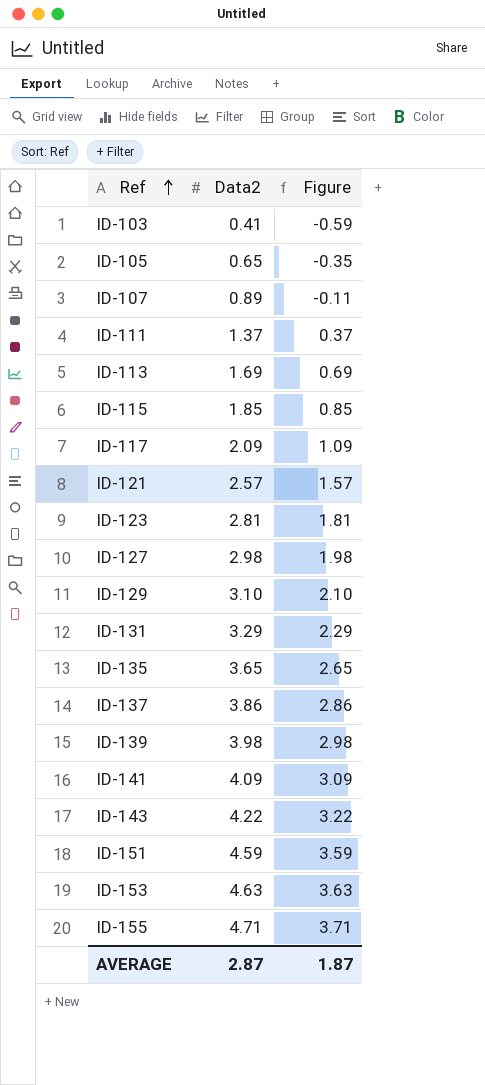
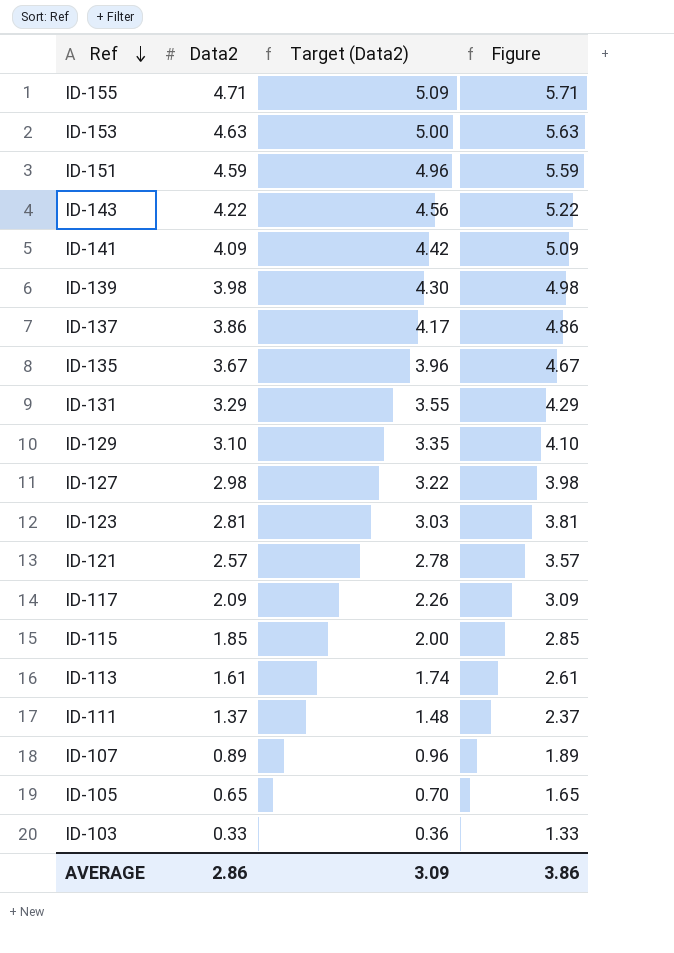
row order: Ref ascending -> Ref descending
column Target (Data2) | formula: none -> [Data2] * 1.08
column Figure | formula: [Data2] - 1 -> [Data2] + 1
ID-135 | Data2: 3.65 -> 3.67
ID-113 | Data2: 1.69 -> 1.61
ID-103 | Data2: 0.41 -> 0.33
AVERAGE | Data2: 2.87 -> 2.86
AVERAGE | Figure: 1.87 -> 3.86

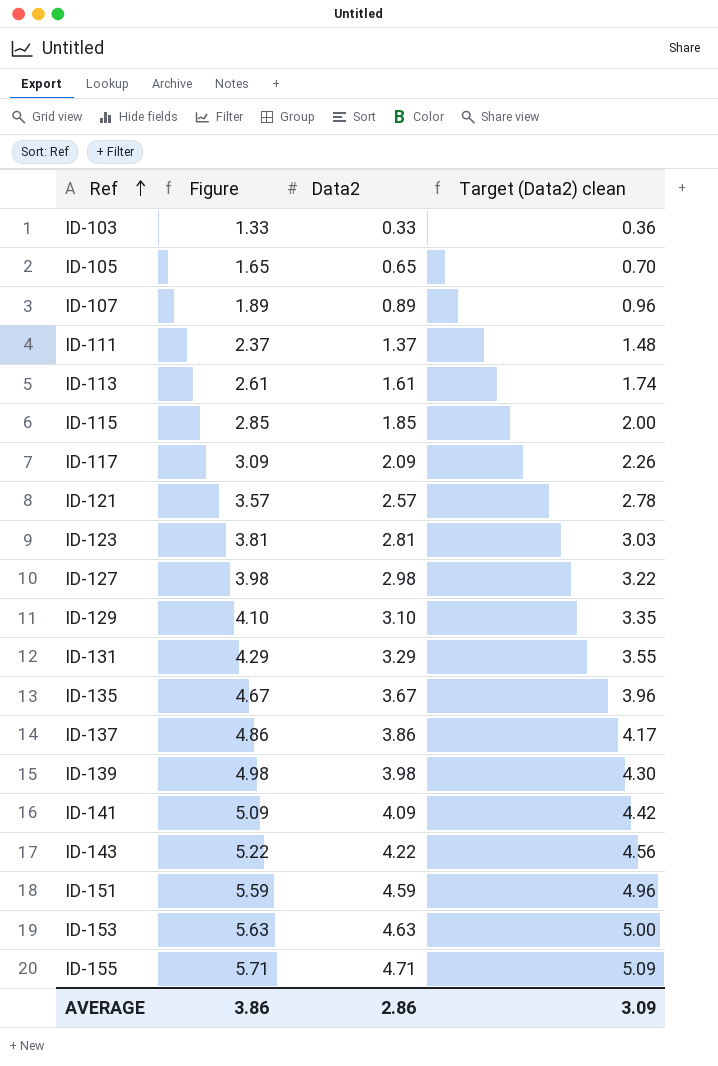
row order: Ref descending -> Ref ascending
column Figure | position: 4 -> 2
column name: Target (Data2) -> Target (Data2) clean

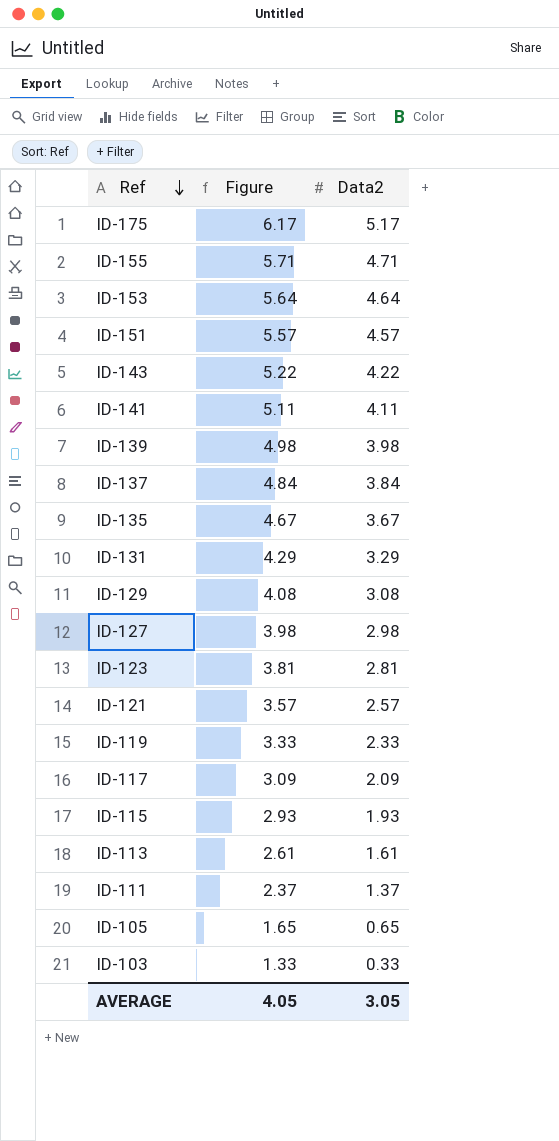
row order: Ref ascending -> Ref descending
column Target (Data2) clean | formula: [Data2] * 1.08 -> none
row ID-107: 1.89 | 0.89 | 0.96 -> none
row ID-175: none -> 6.17 | 5.17
ID-153 | Figure: 5.63 -> 5.64
ID-153 | Data2: 4.63 -> 4.64
ID-151 | Figure: 5.59 -> 5.57
ID-151 | Data2: 4.59 -> 4.57
ID-141 | Figure: 5.09 -> 5.11
ID-141 | Data2: 4.09 -> 4.11
ID-137 | Figure: 4.86 -> 4.84
ID-137 | Data2: 3.86 -> 3.84
ID-129 | Figure: 4.10 -> 4.08
ID-129 | Data2: 3.10 -> 3.08
row ID-119: none -> 3.33 | 2.33
ID-115 | Figure: 2.85 -> 2.93
ID-115 | Data2: 1.85 -> 1.93
AVERAGE | Figure: 3.86 -> 4.05
AVERAGE | Data2: 2.86 -> 3.05

